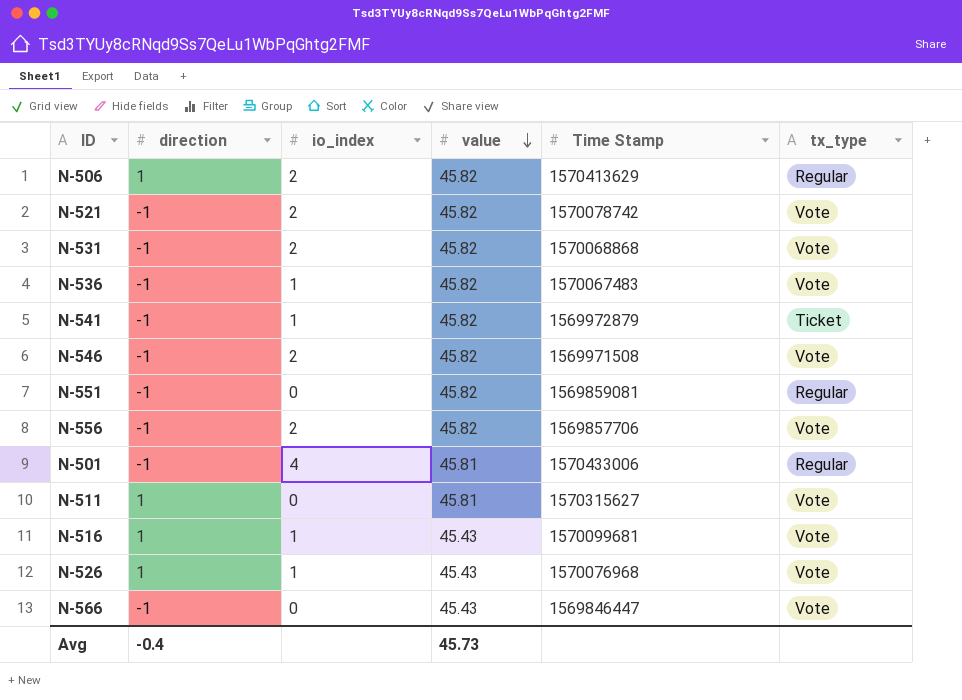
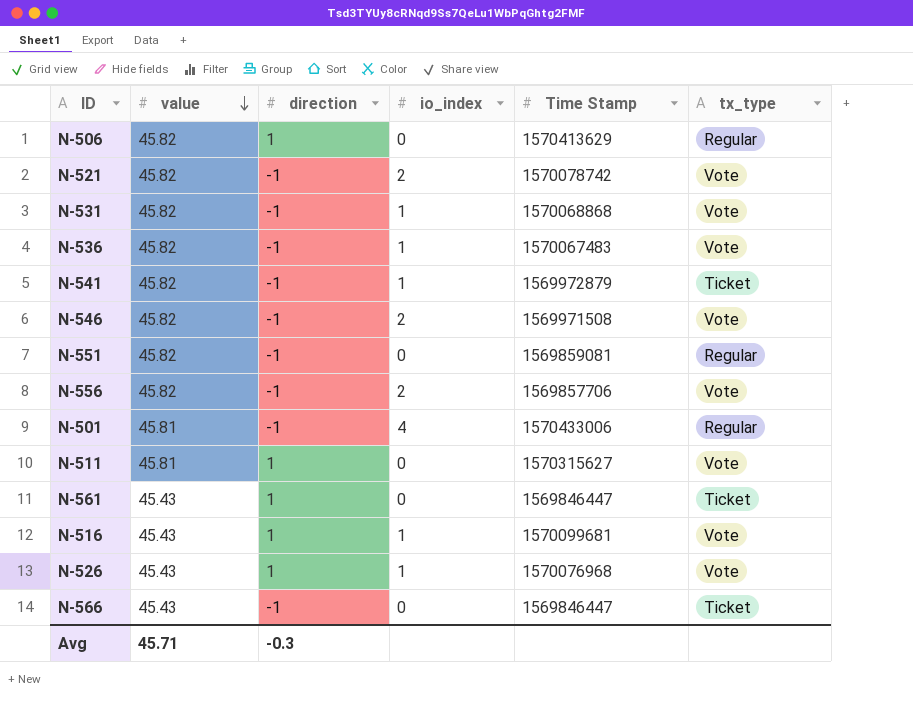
column value | position: 4 -> 2
N-506 | io_index: 2 -> 0
N-531 | io_index: 2 -> 1
row N-561: none -> 45.43 | 1 | 0 | 1569846447 | Ticket
N-566 | tx_type: Vote -> Ticket
Avg | value: 45.73 -> 45.71
Avg | direction: -0.4 -> -0.3

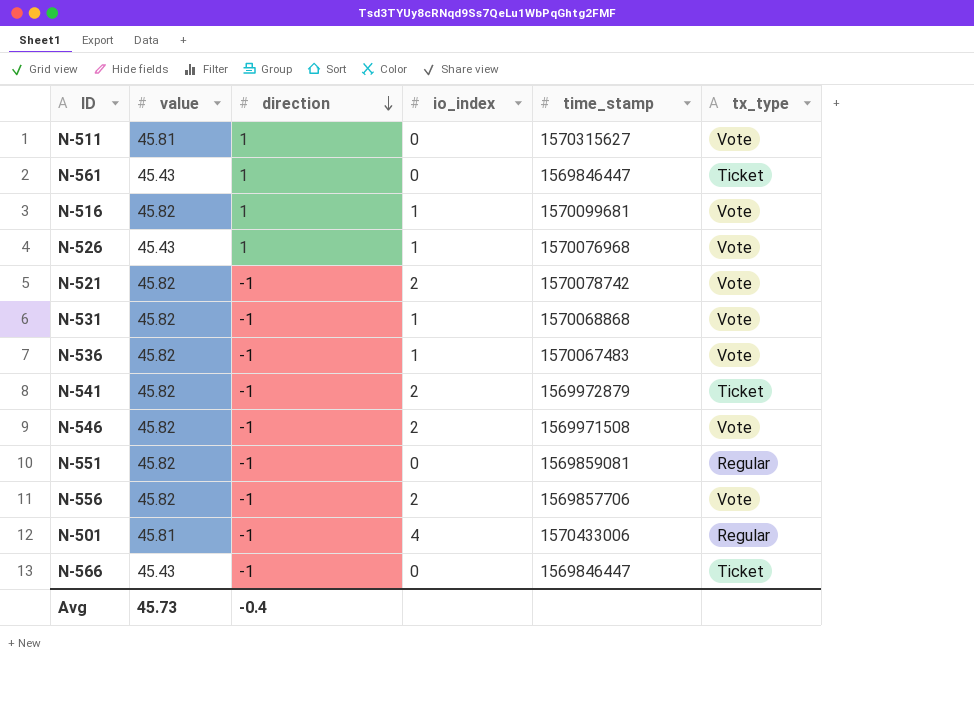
row order: value descending -> direction descending
column name: Time Stamp -> time_stamp
row N-506: 45.82 | 1 | 0 | 1570413629 | Regular -> none
N-516 | value: 45.43 -> 45.82
N-541 | io_index: 1 -> 2
Avg | value: 45.71 -> 45.73
Avg | direction: -0.3 -> -0.4

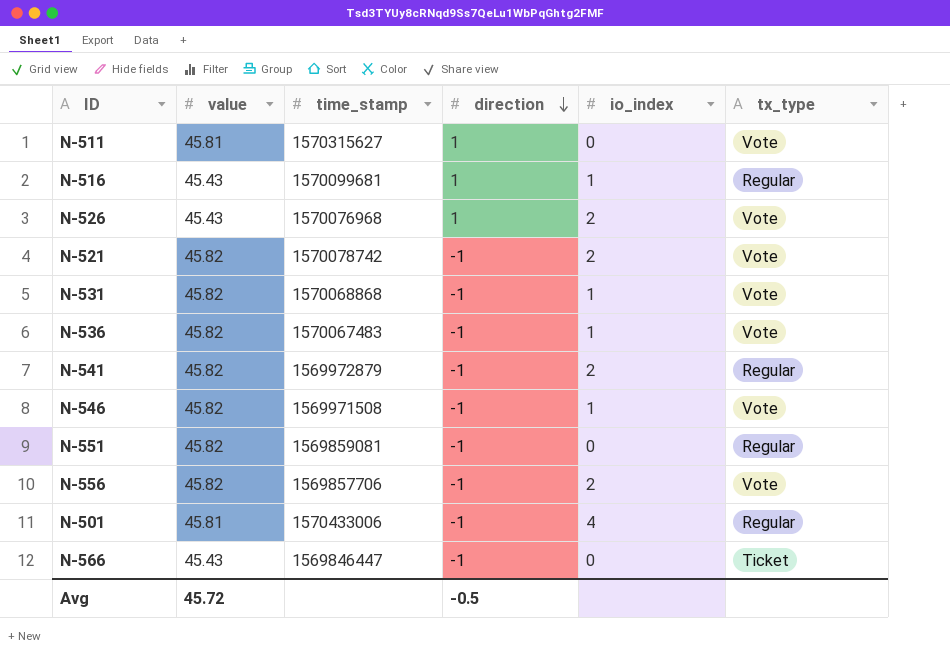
column time_stamp | position: 5 -> 3
row N-561: 45.43 | 1 | 0 | 1569846447 | Ticket -> none
N-516 | value: 45.82 -> 45.43
N-516 | tx_type: Vote -> Regular
N-526 | io_index: 1 -> 2
N-541 | tx_type: Ticket -> Regular
N-546 | io_index: 2 -> 1
Avg | value: 45.73 -> 45.72
Avg | direction: -0.4 -> -0.5

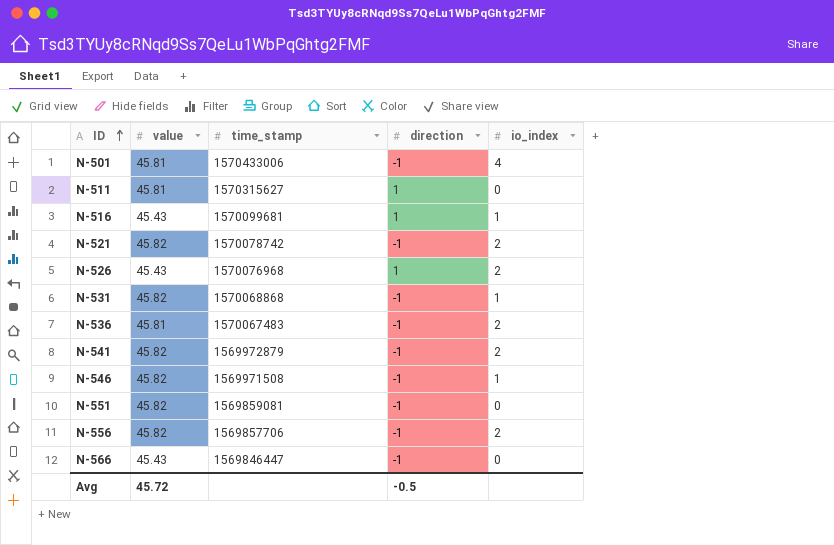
row order: direction descending -> ID ascending
column tx_type | position: 6 -> none
N-536 | value: 45.82 -> 45.81
N-536 | io_index: 1 -> 2

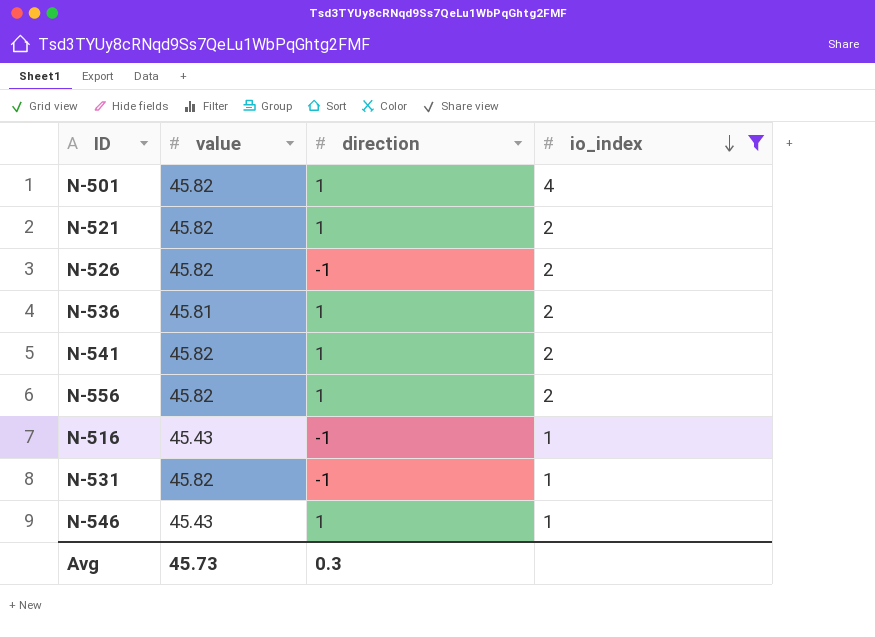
filter: none -> io_index != 0
row order: ID ascending -> io_index descending
column time_stamp | position: 3 -> none
N-501 | value: 45.81 -> 45.82
N-501 | direction: -1 -> 1
N-521 | direction: -1 -> 1
N-526 | value: 45.43 -> 45.82
N-526 | direction: 1 -> -1
N-536 | direction: -1 -> 1
N-541 | direction: -1 -> 1
N-556 | direction: -1 -> 1
N-516 | direction: 1 -> -1
N-546 | value: 45.82 -> 45.43
N-546 | direction: -1 -> 1
Avg | value: 45.72 -> 45.73
Avg | direction: -0.5 -> 0.3

